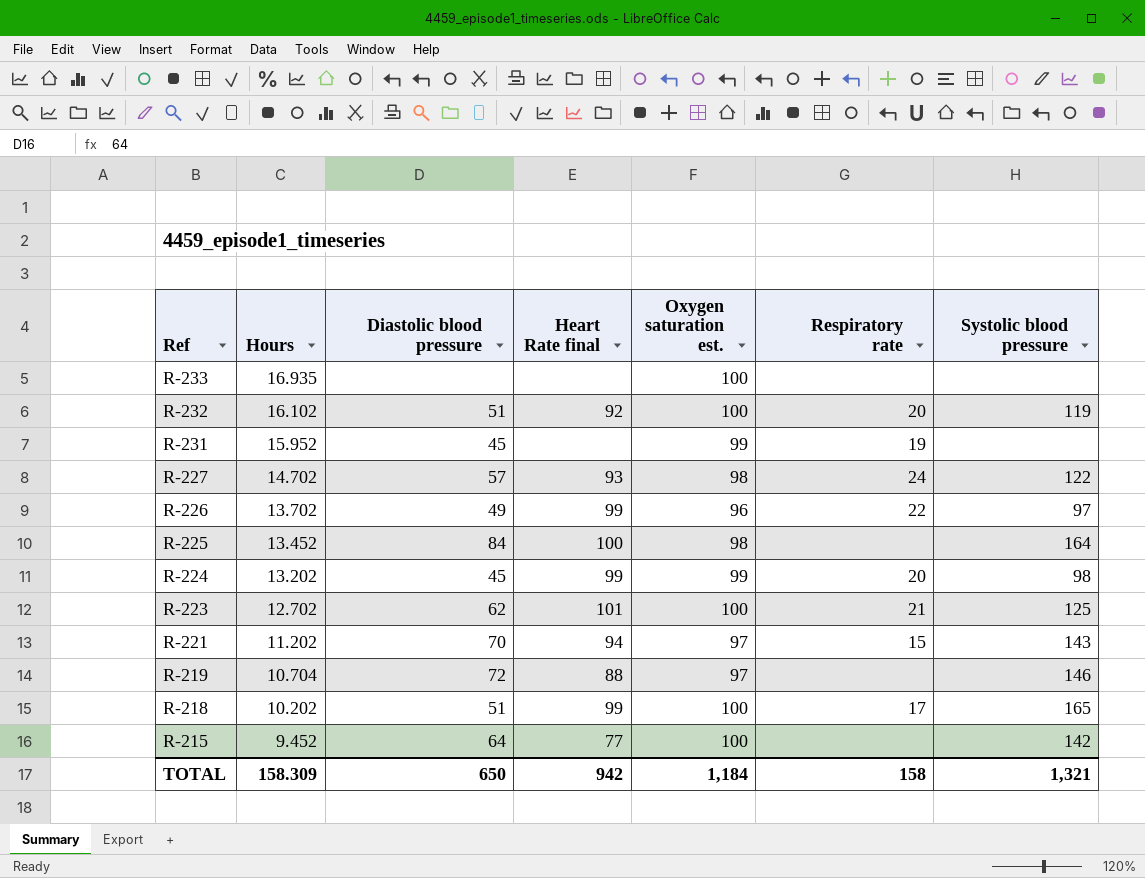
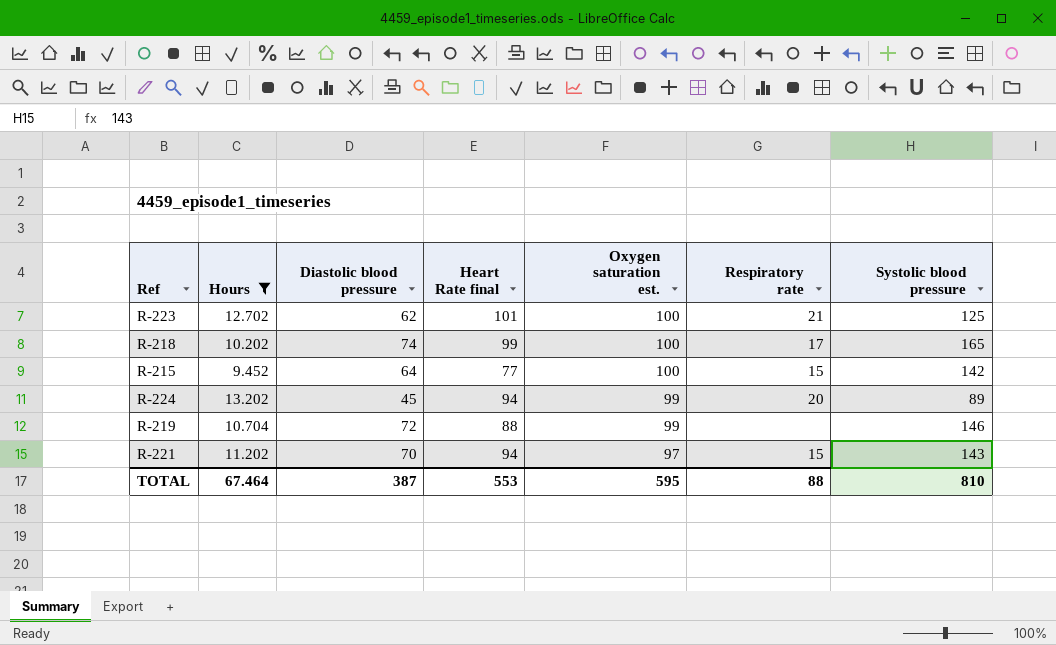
filter: none -> Hours <= 13.202
row order: Ref descending -> Oxygen saturation est. descending
R-218 | Diastolic blood pressure: 51 -> 74
R-215 | Respiratory rate: none -> 15
R-224 | Heart Rate final: 99 -> 94
R-224 | Systolic blood pressure: 98 -> 89
R-219 | Oxygen saturation est.: 97 -> 99
TOTAL | Hours: 158.309 -> 67.464
TOTAL | Diastolic blood pressure: 650 -> 387
TOTAL | Heart Rate final: 942 -> 553
TOTAL | Oxygen saturation est.: 1,184 -> 595
TOTAL | Respiratory rate: 158 -> 88
TOTAL | Systolic blood pressure: 1,321 -> 810

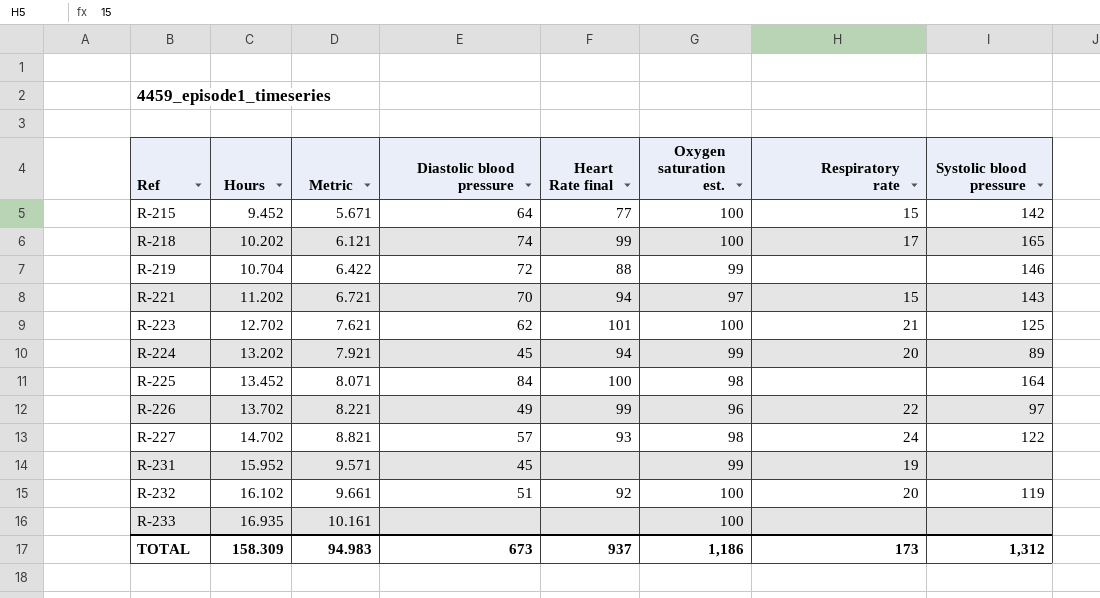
filter: Hours <= 13.202 -> none
row order: Oxygen saturation est. descending -> Ref ascending
column Metric | formula: none -> [Hours] * 0.6
TOTAL | Hours: 67.464 -> 158.309
TOTAL | Diastolic blood pressure: 387 -> 673
TOTAL | Heart Rate final: 553 -> 937
TOTAL | Oxygen saturation est.: 595 -> 1,186
TOTAL | Respiratory rate: 88 -> 173
TOTAL | Systolic blood pressure: 810 -> 1,312

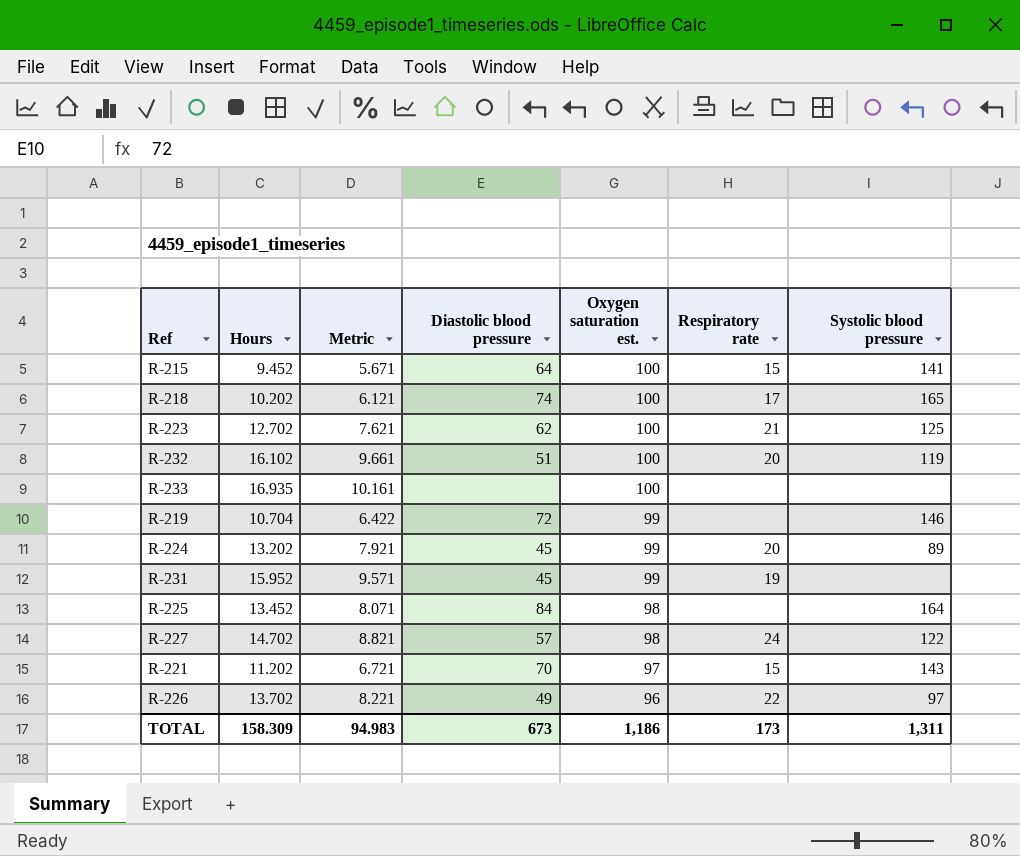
row order: Ref ascending -> Oxygen saturation est. descending
column Heart Rate final | position: 5 -> none
R-215 | Systolic blood pressure: 142 -> 141
TOTAL | Systolic blood pressure: 1,312 -> 1,311

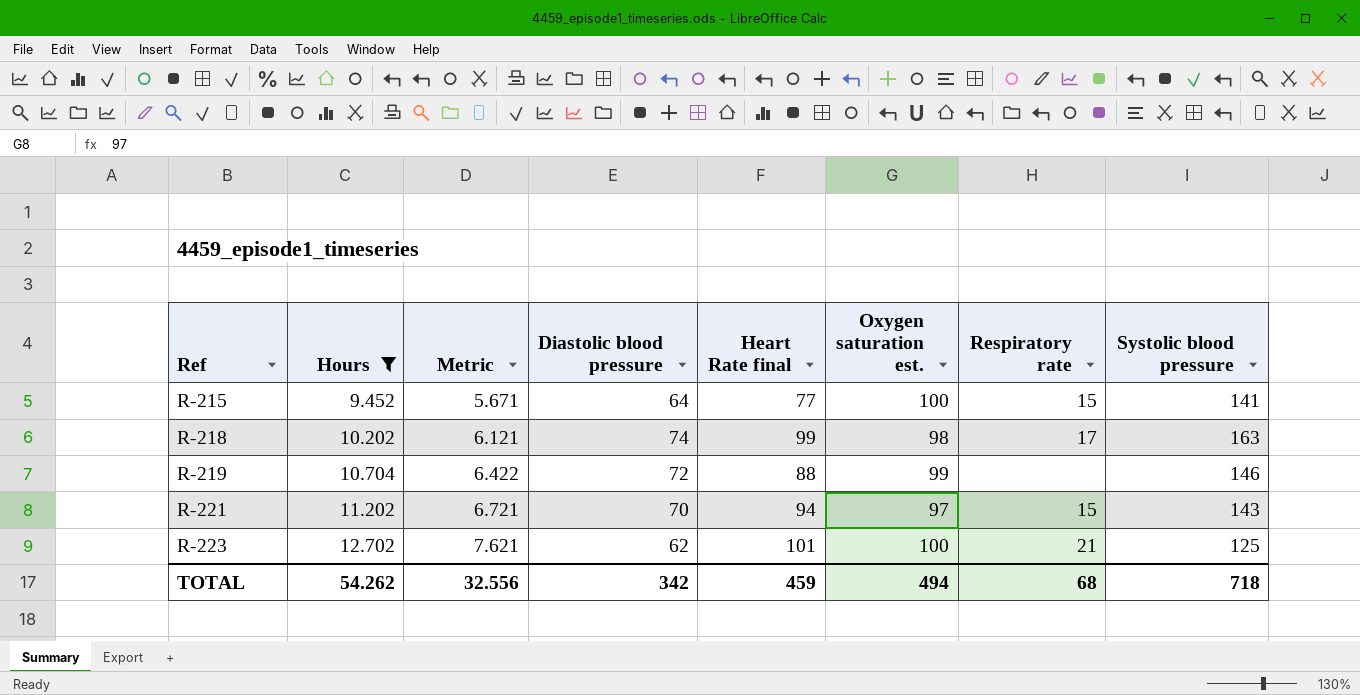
filter: none -> Hours <= 12.702
row order: Oxygen saturation est. descending -> Ref ascending
column Heart Rate final | position: none -> 5
R-218 | Oxygen saturation est.: 100 -> 98
R-218 | Systolic blood pressure: 165 -> 163
TOTAL | Hours: 158.309 -> 54.262
TOTAL | Metric: 94.983 -> 32.556
TOTAL | Diastolic blood pressure: 673 -> 342
TOTAL | Oxygen saturation est.: 1,186 -> 494
TOTAL | Respiratory rate: 173 -> 68
TOTAL | Systolic blood pressure: 1,311 -> 718

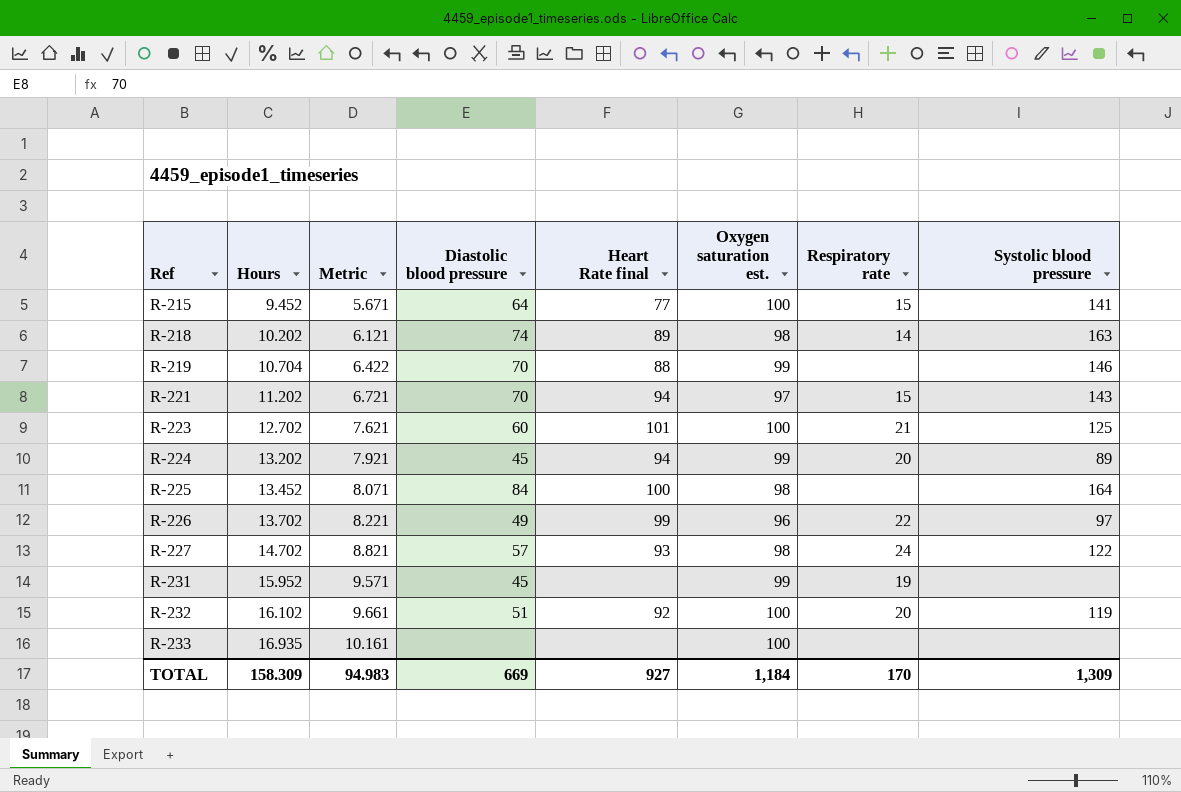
filter: Hours <= 12.702 -> none
R-218 | Heart Rate final: 99 -> 89
R-218 | Respiratory rate: 17 -> 14
R-219 | Diastolic blood pressure: 72 -> 70
R-223 | Diastolic blood pressure: 62 -> 60
TOTAL | Hours: 54.262 -> 158.309
TOTAL | Metric: 32.556 -> 94.983
TOTAL | Diastolic blood pressure: 342 -> 669
TOTAL | Heart Rate final: 459 -> 927
TOTAL | Oxygen saturation est.: 494 -> 1,184
TOTAL | Respiratory rate: 68 -> 170
TOTAL | Systolic blood pressure: 718 -> 1,309

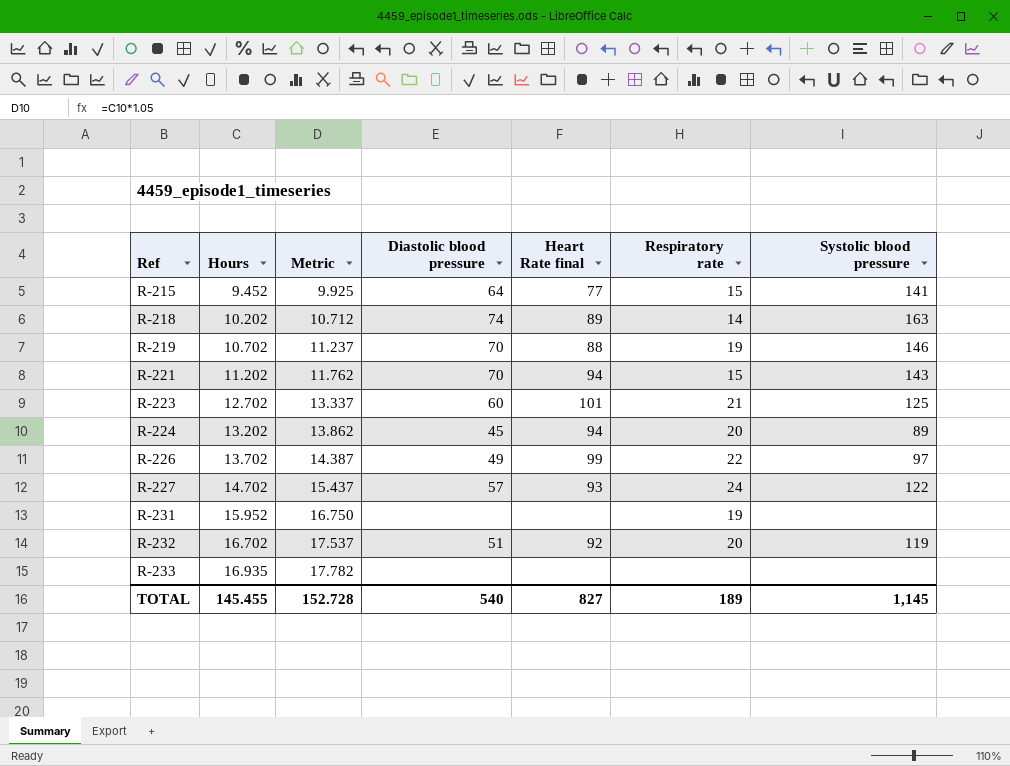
column Oxygen saturation est. | position: 6 -> none
column Metric | formula: [Hours] * 0.6 -> [Hours] * 1.05
row R-225: 13.452 | 8.071 | 84 | 100 | 98 | none | 164 -> none
R-219 | Hours: 10.704 -> 10.702
R-219 | Respiratory rate: none -> 19
R-231 | Diastolic blood pressure: 45 -> none
R-232 | Hours: 16.102 -> 16.702
TOTAL | Hours: 158.309 -> 145.455
TOTAL | Metric: 94.983 -> 152.728
TOTAL | Diastolic blood pressure: 669 -> 540
TOTAL | Heart Rate final: 927 -> 827
TOTAL | Respiratory rate: 170 -> 189
TOTAL | Systolic blood pressure: 1,309 -> 1,145

